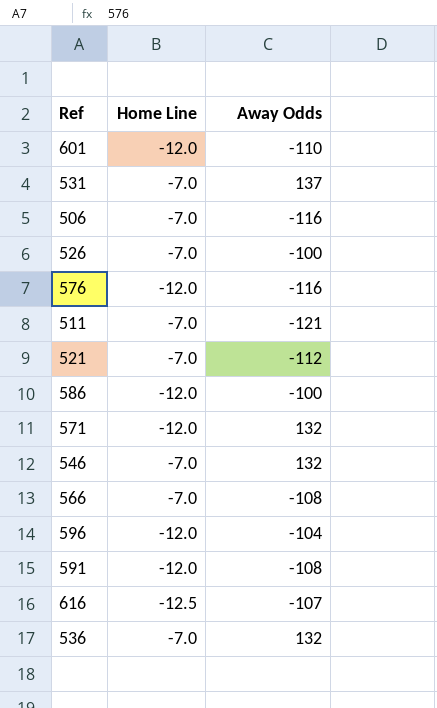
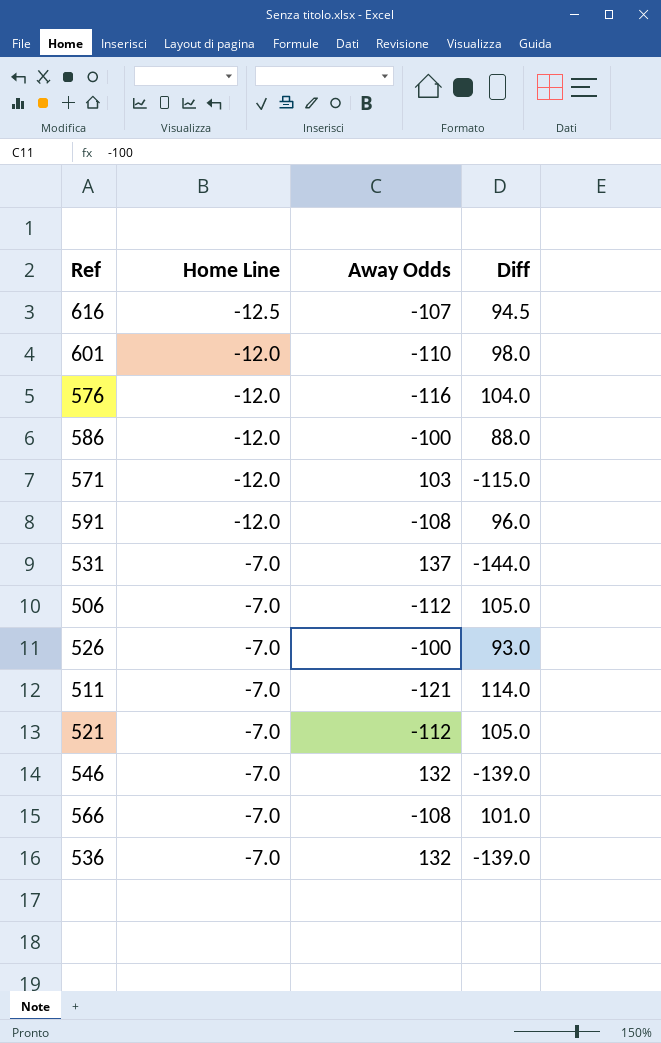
row order: none -> Home Line ascending
column Diff | formula: none -> [Home Line] - [Away Odds]
row 596: -12.0 | -104 -> none
571 | Away Odds: 132 -> 103
506 | Away Odds: -116 -> -112

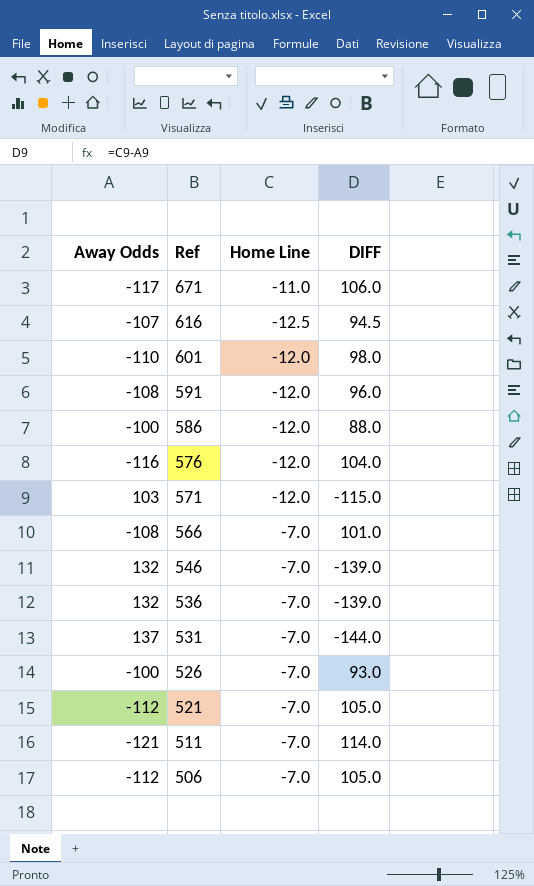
row order: Home Line ascending -> Ref descending
column Away Odds | position: 3 -> 1
column name: Diff -> DIFF
row 671: none -> -117 | -11.0 | 106.0

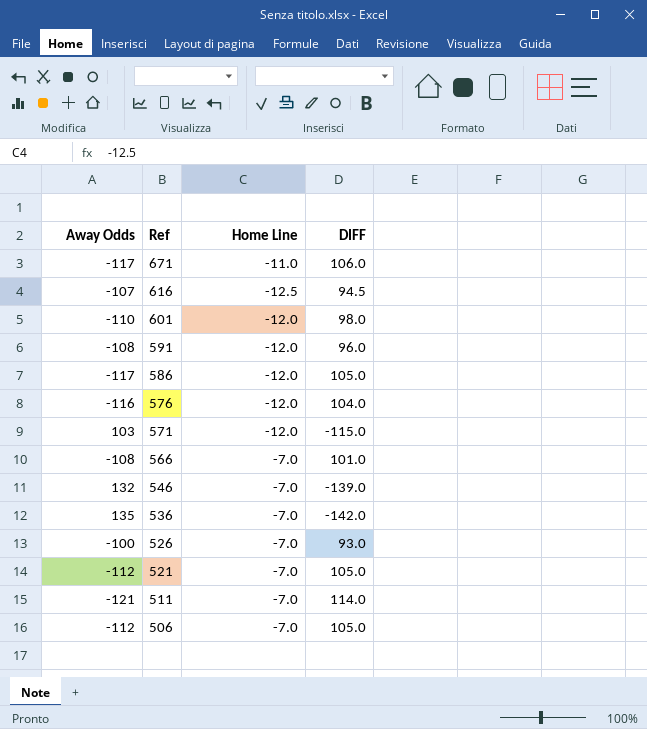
row 531: 137 | -7.0 | -144.0 -> none
586 | Away Odds: -100 -> -117
586 | DIFF: 88.0 -> 105.0
536 | Away Odds: 132 -> 135
536 | DIFF: -139.0 -> -142.0

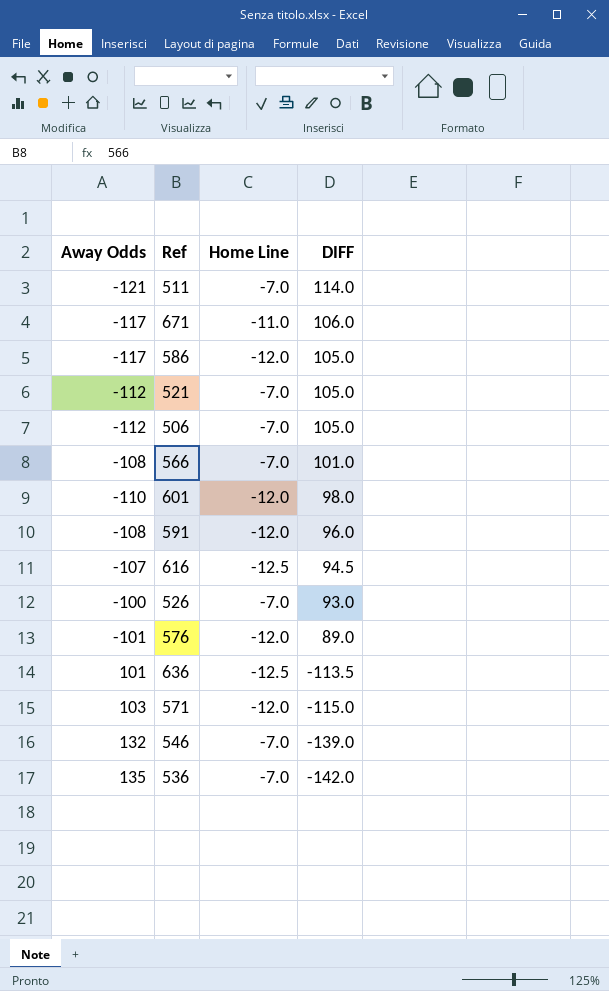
row order: Ref descending -> DIFF descending
576 | Away Odds: -116 -> -101
576 | DIFF: 104.0 -> 89.0
row 636: none -> 101 | -12.5 | -113.5

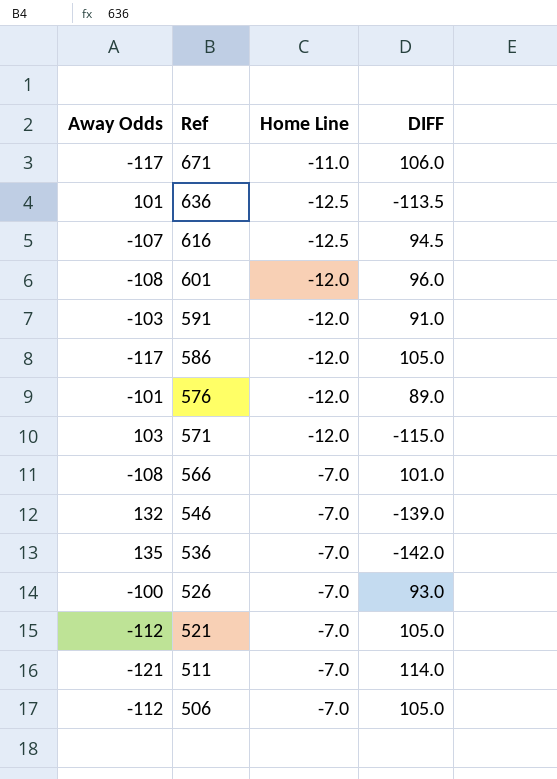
row order: DIFF descending -> Ref descending
601 | Away Odds: -110 -> -108
601 | DIFF: 98.0 -> 96.0
591 | Away Odds: -108 -> -103
591 | DIFF: 96.0 -> 91.0

